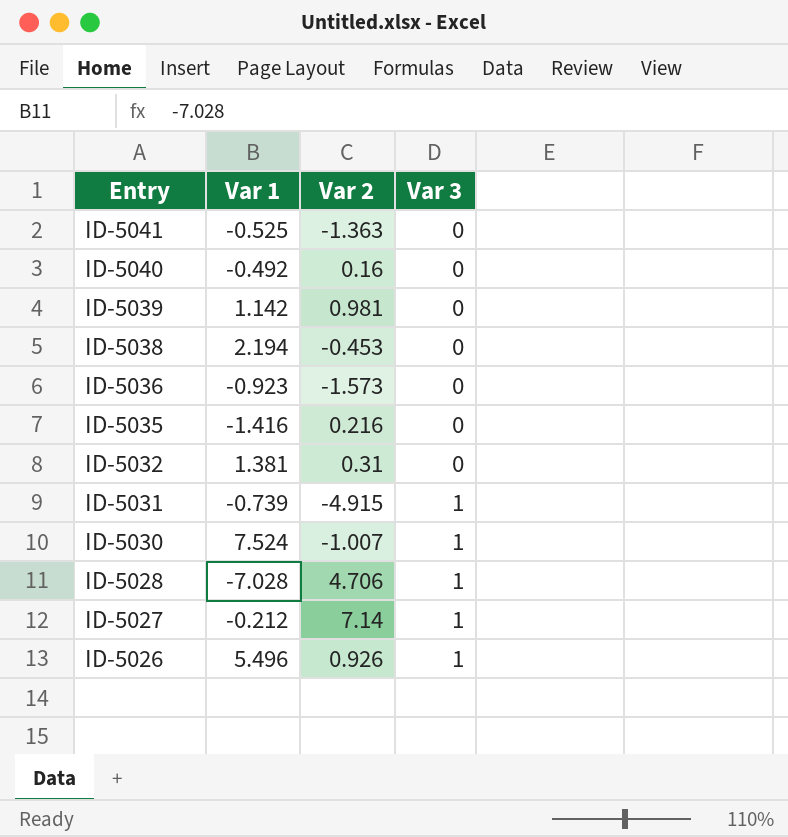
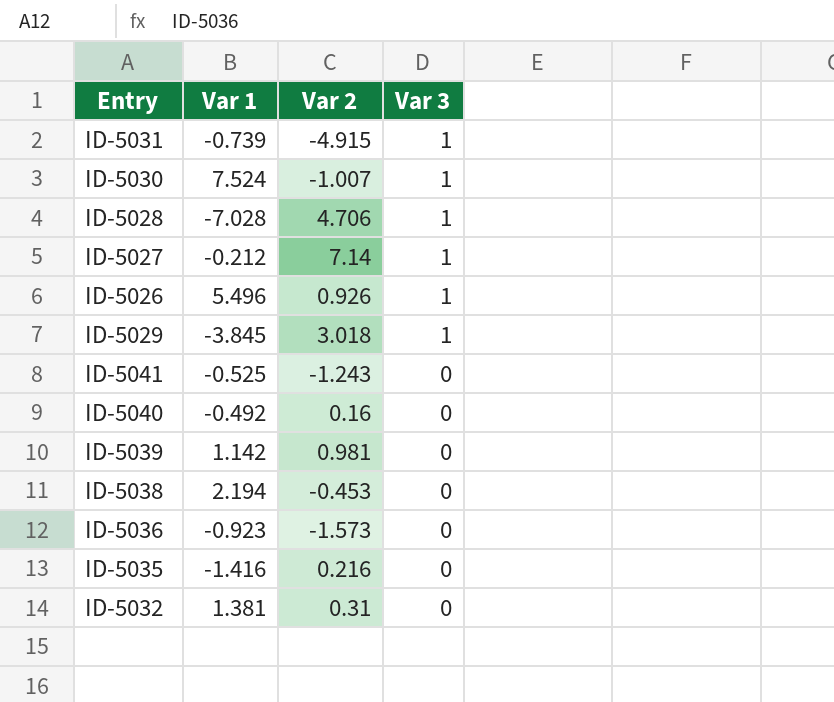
row order: Entry descending -> Var 3 descending
row ID-5029: none -> -3.845 | 3.018 | 1
ID-5041 | Var 2: -1.363 -> -1.243

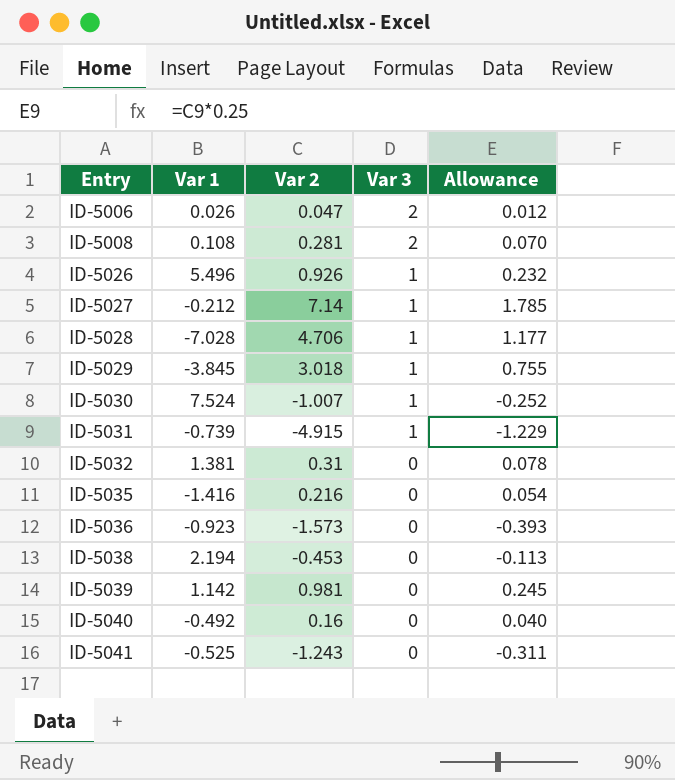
row order: Var 3 descending -> Entry ascending
column Allowance | formula: none -> [Var 2] * 0.25
row ID-5006: none -> 0.026 | 0.047 | 2 | 0.012
row ID-5008: none -> 0.108 | 0.281 | 2 | 0.070

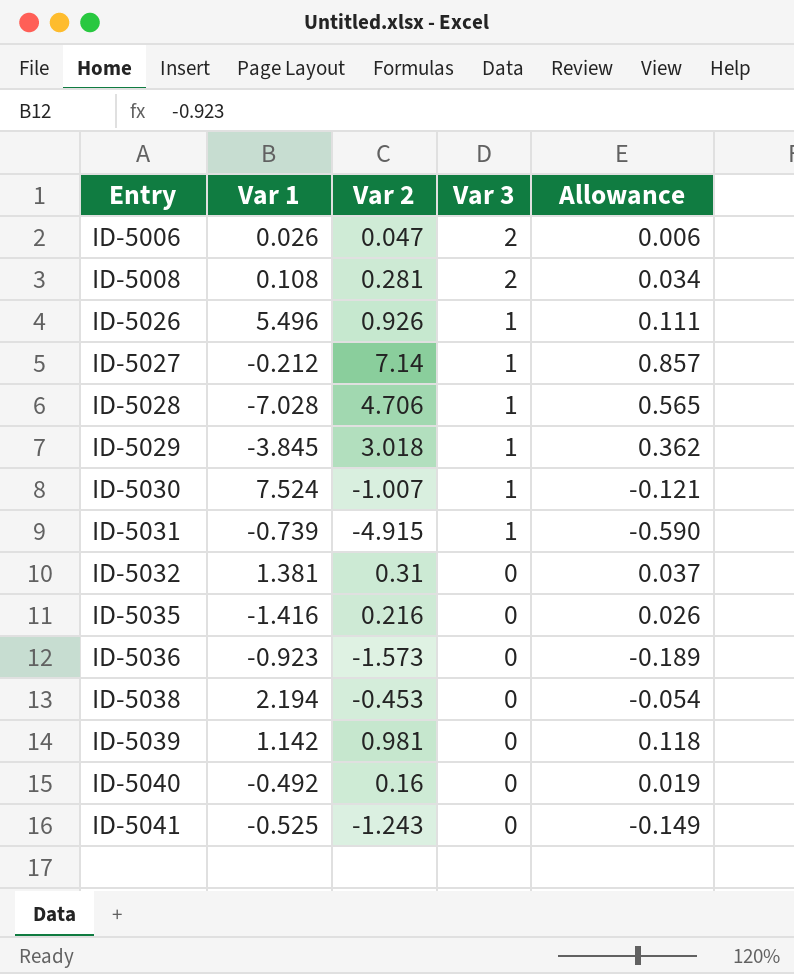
column Allowance | formula: [Var 2] * 0.25 -> [Var 2] * 0.12

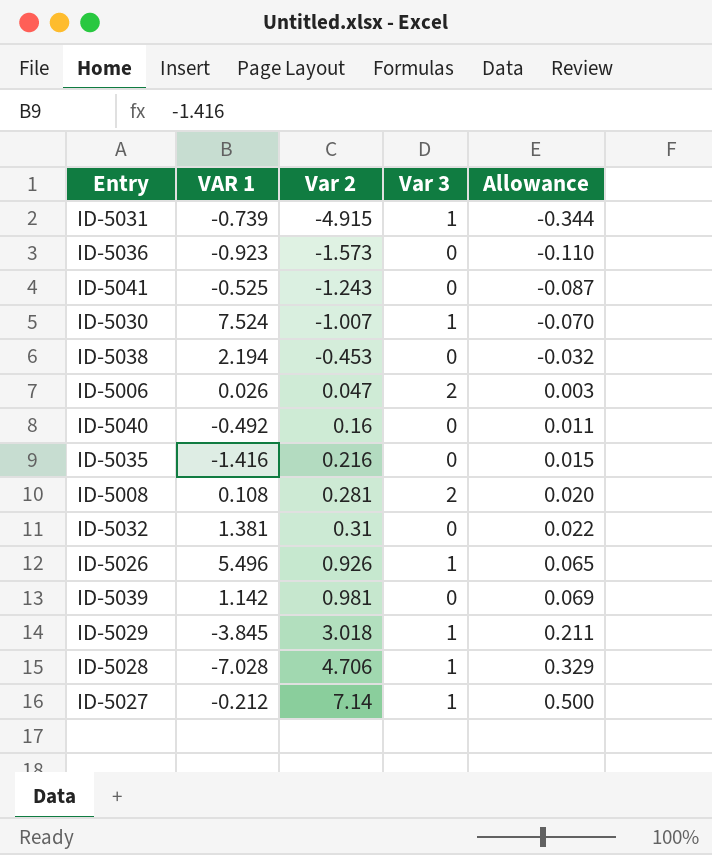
row order: Entry ascending -> Var 2 ascending
column name: Var 1 -> VAR 1
column Allowance | formula: [Var 2] * 0.12 -> [Var 2] * 0.07

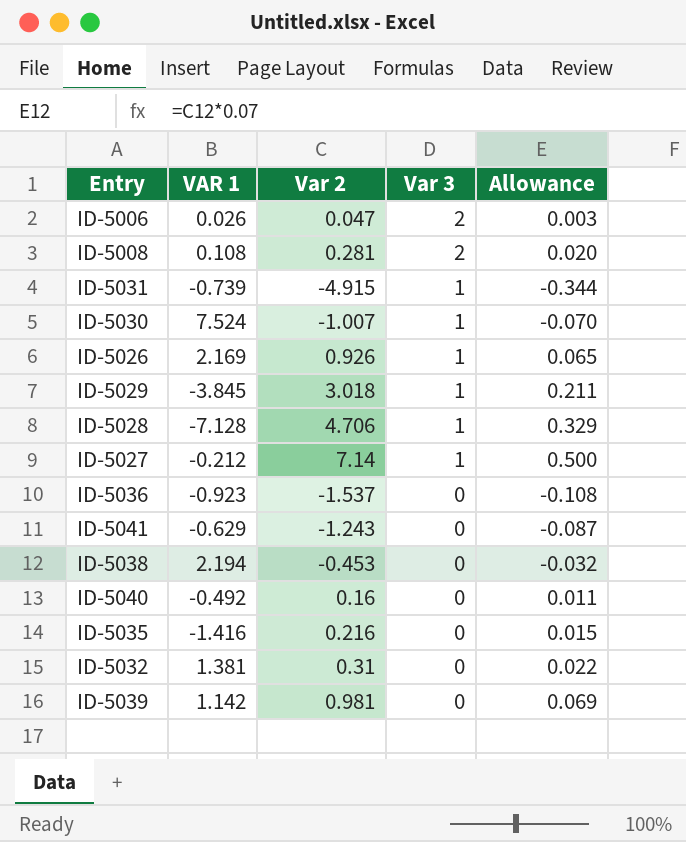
row order: Var 2 ascending -> Var 3 descending
ID-5026 | VAR 1: 5.496 -> 2.169
ID-5028 | VAR 1: -7.028 -> -7.128
ID-5036 | Var 2: -1.573 -> -1.537
ID-5036 | Allowance: -0.110 -> -0.108
ID-5041 | VAR 1: -0.525 -> -0.629

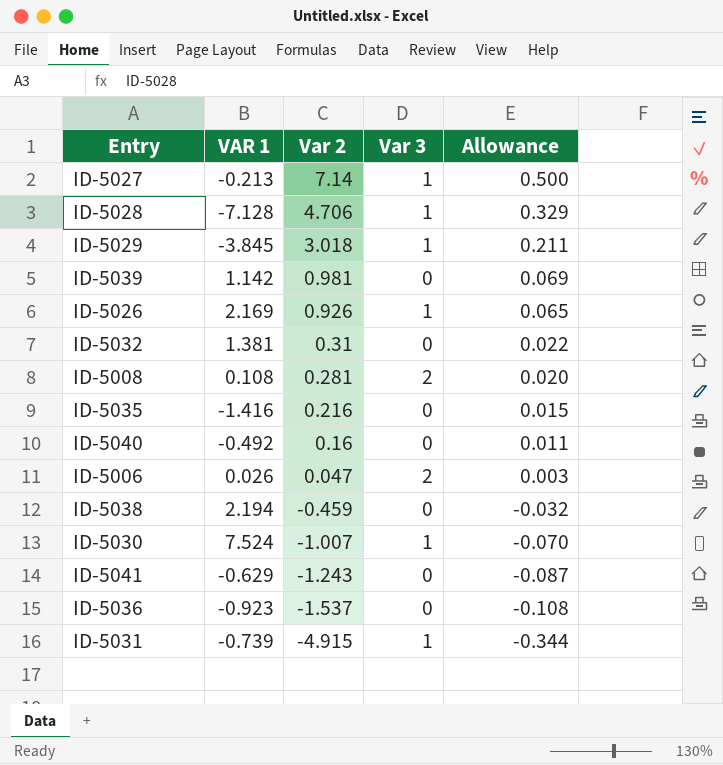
row order: Var 3 descending -> Var 2 descending
ID-5027 | VAR 1: -0.212 -> -0.213
ID-5038 | Var 2: -0.453 -> -0.459

